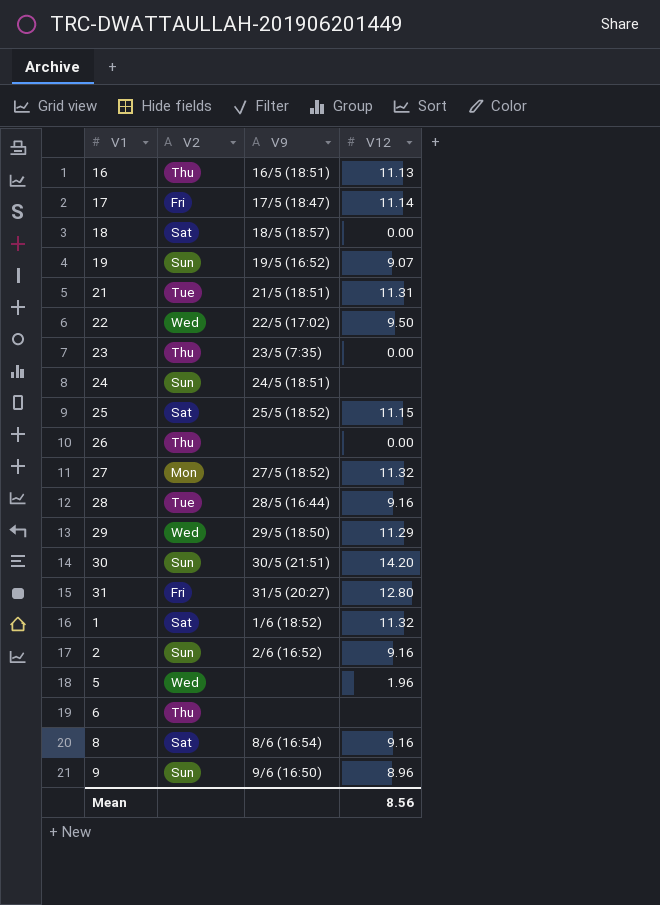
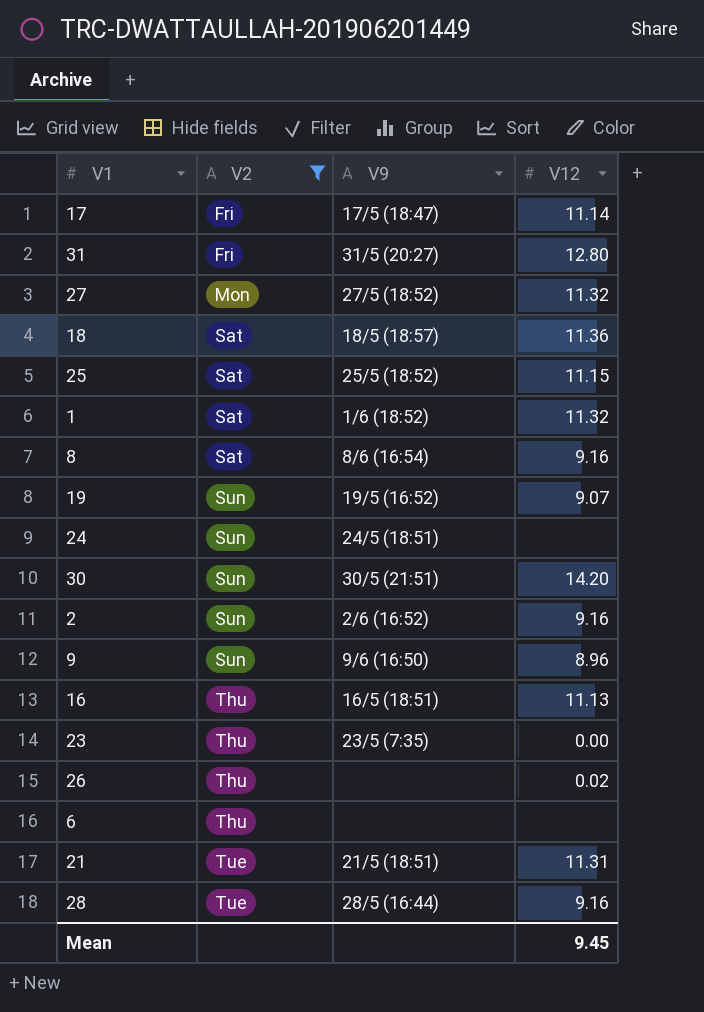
filter: none -> V2 != Wed
row order: none -> V2 ascending
18 | V12: 0.00 -> 11.36
26 | V12: 0.00 -> 0.02
Mean | V12: 8.56 -> 9.45

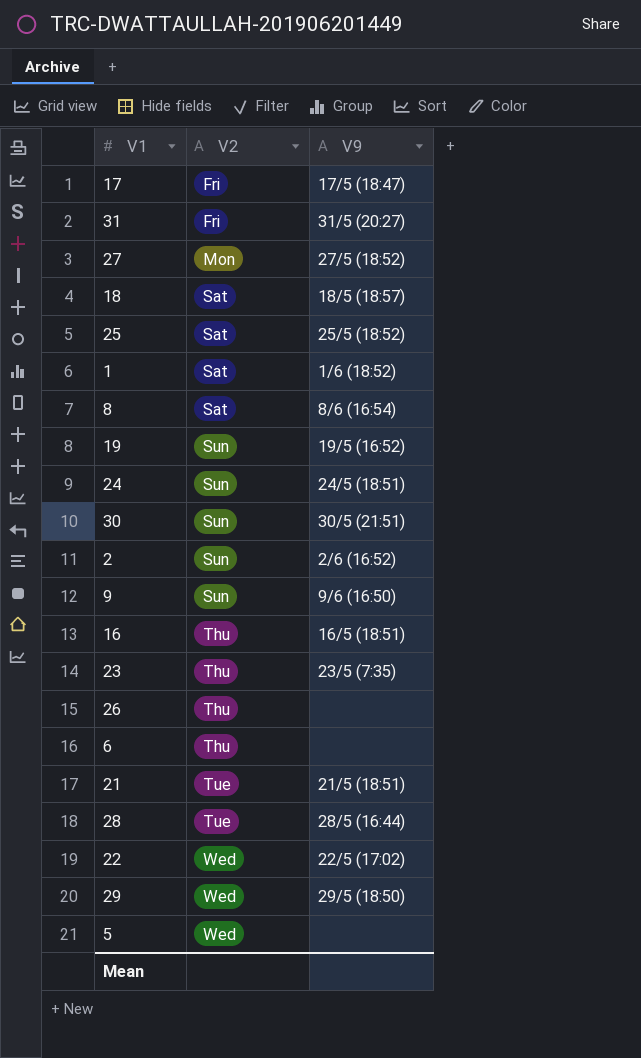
filter: V2 != Wed -> none
column V12 | position: 4 -> none

